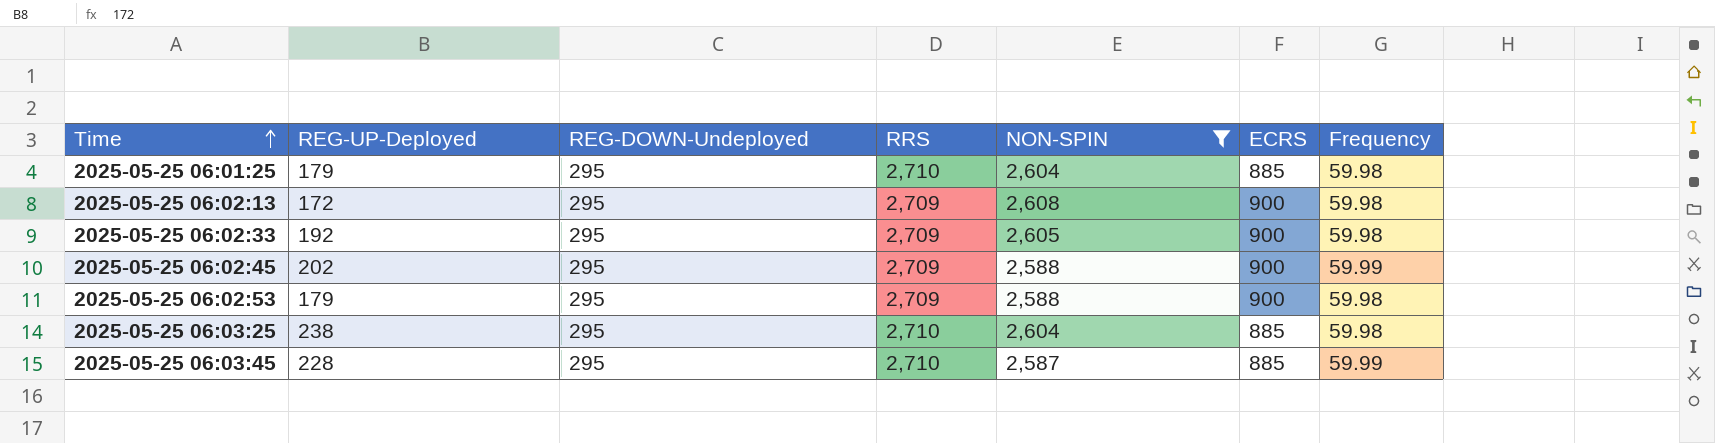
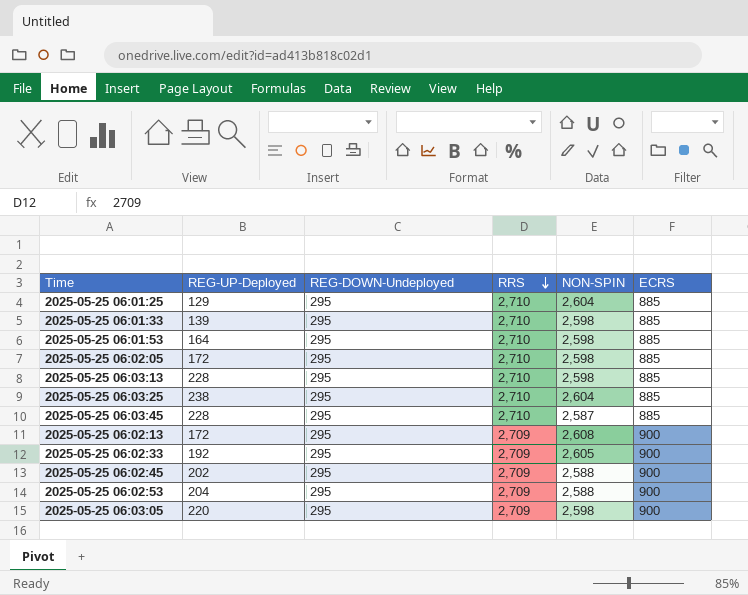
filter: NON-SPIN != 2,598 -> none
row order: Time ascending -> RRS descending
column Frequency | position: 7 -> none
2025-05-25 06:01:25 | REG-UP-Deployed: 179 -> 129
2025-05-25 06:02:53 | REG-UP-Deployed: 179 -> 204

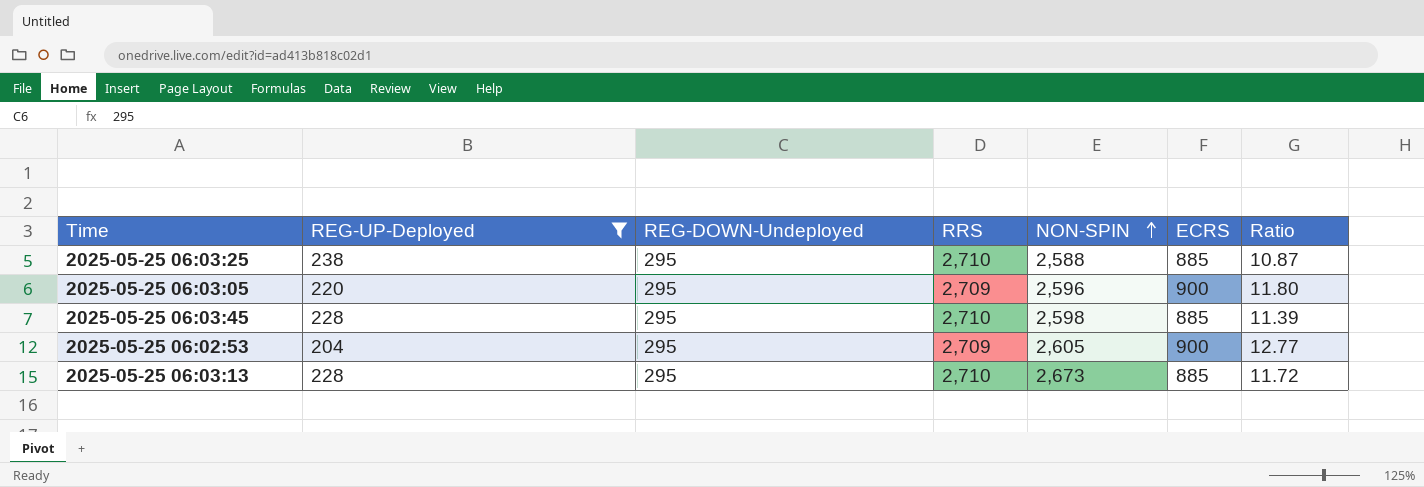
filter: none -> REG-UP-Deployed >= 204
row order: RRS descending -> NON-SPIN ascending
column Ratio | formula: none -> [NON-SPIN] / [REG-UP-Deployed]
2025-05-25 06:03:25 | NON-SPIN: 2,604 -> 2,588
2025-05-25 06:03:05 | NON-SPIN: 2,598 -> 2,596
2025-05-25 06:03:45 | NON-SPIN: 2,587 -> 2,598
2025-05-25 06:02:53 | NON-SPIN: 2,588 -> 2,605
2025-05-25 06:03:13 | NON-SPIN: 2,598 -> 2,673

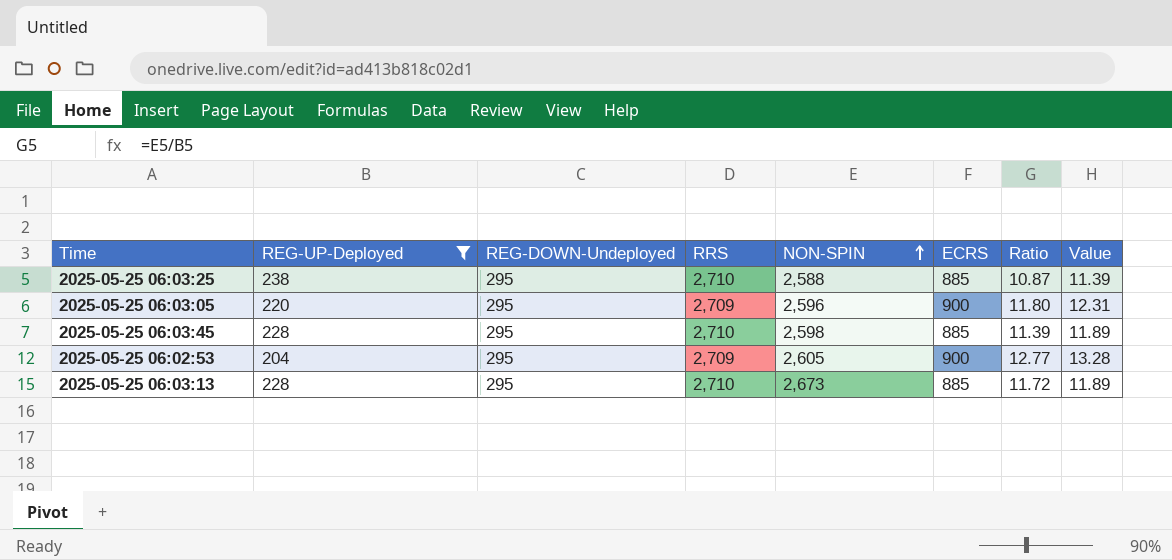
column Value | formula: none -> [RRS] / [REG-UP-Deployed]

